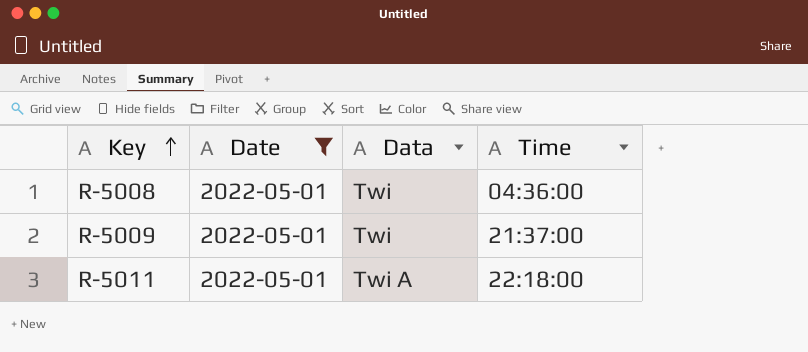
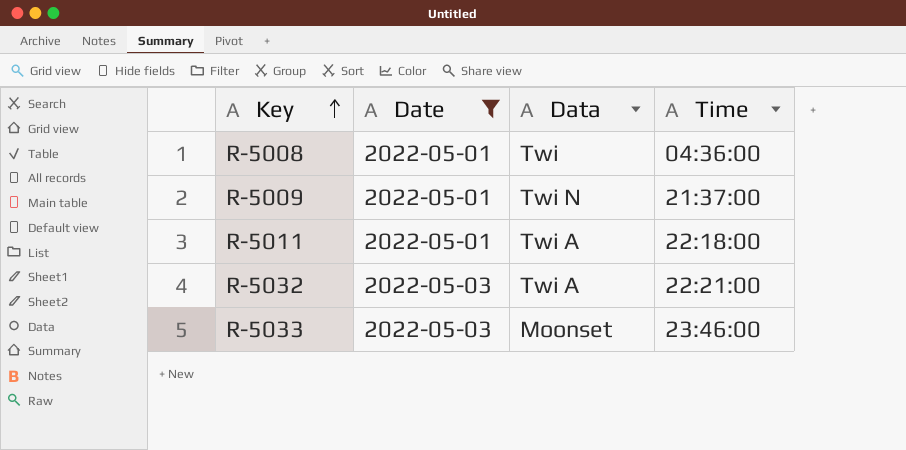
R-5009 | Data: Twi -> Twi N
row R-5032: none -> 2022-05-03 | Twi A | 22:21:00
row R-5033: none -> 2022-05-03 | Moonset | 23:46:00

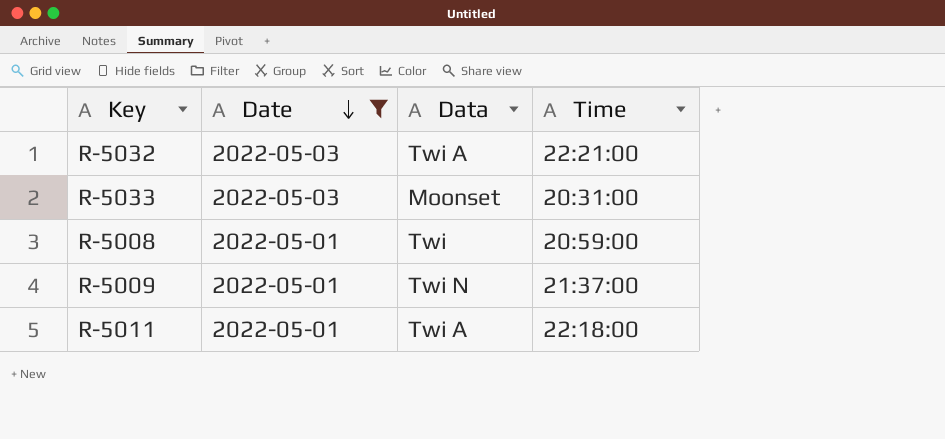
row order: Key ascending -> Date descending
R-5033 | Time: 23:46:00 -> 20:31:00
R-5008 | Time: 04:36:00 -> 20:59:00

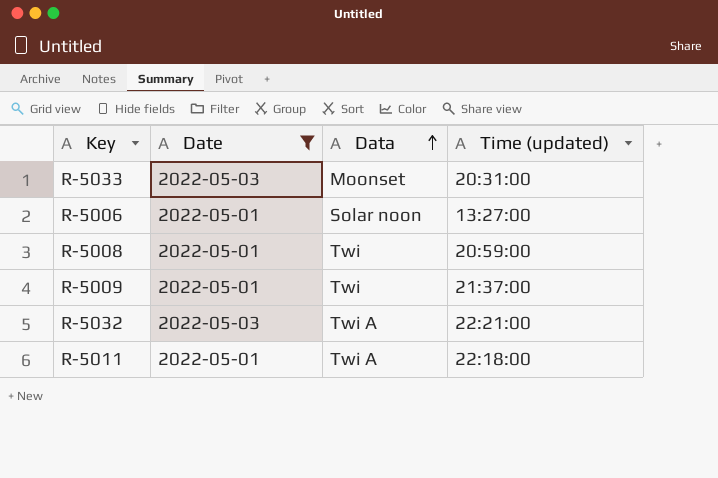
row order: Date descending -> Data ascending
column name: Time -> Time (updated)
row R-5006: none -> 2022-05-01 | Solar noon | 13:27:00
R-5009 | Data: Twi N -> Twi

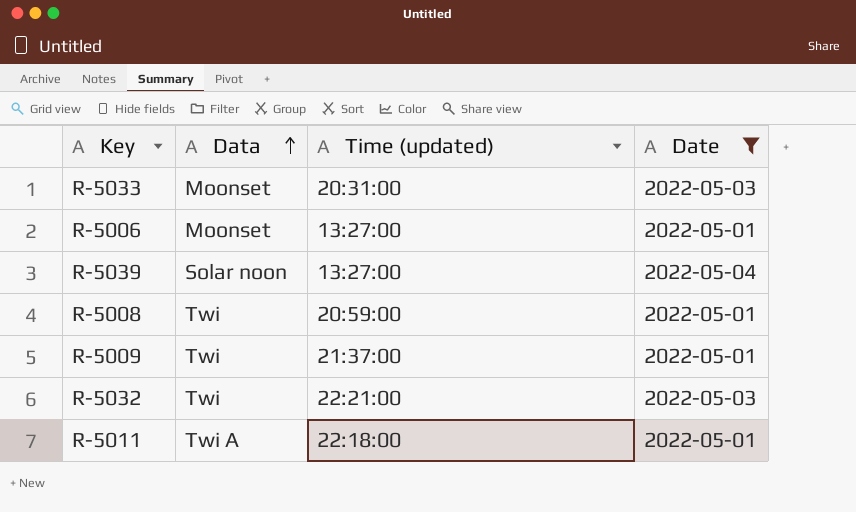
column Date | position: 2 -> 4
R-5006 | Data: Solar noon -> Moonset
row R-5039: none -> Solar noon | 13:27:00 | 2022-05-04
R-5032 | Data: Twi A -> Twi

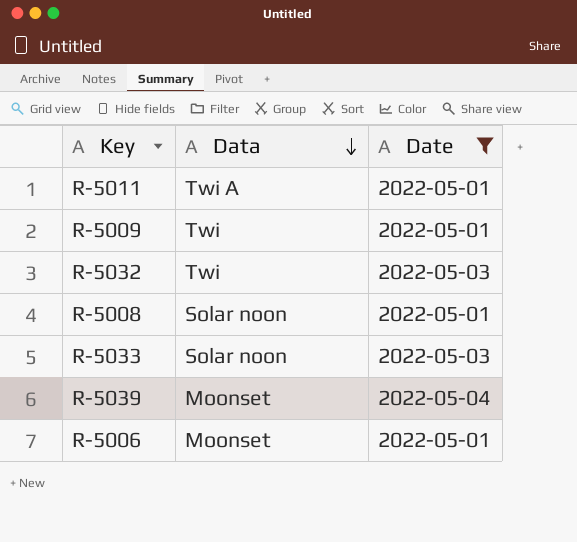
row order: Data ascending -> Data descending
column Time (updated) | position: 3 -> none
R-5008 | Data: Twi -> Solar noon
R-5033 | Data: Moonset -> Solar noon
R-5039 | Data: Solar noon -> Moonset

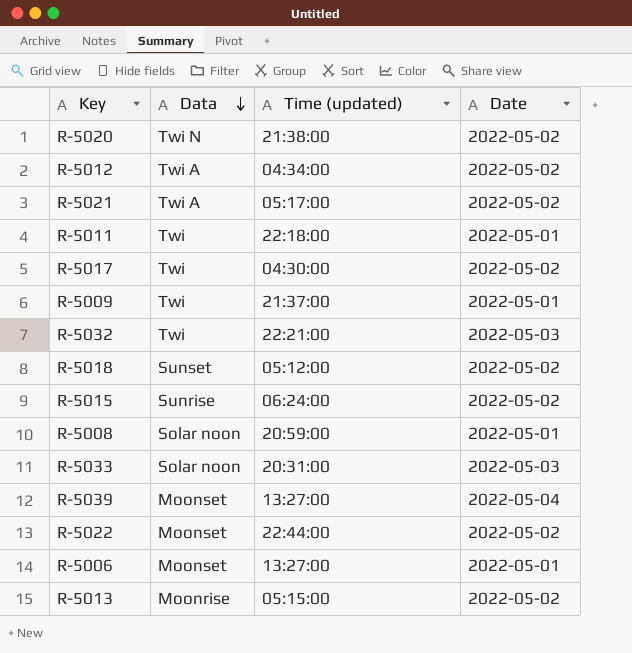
filter: Date != 2022-05-02 -> none
column Time (updated) | position: none -> 3
R-5011 | Data: Twi A -> Twi

